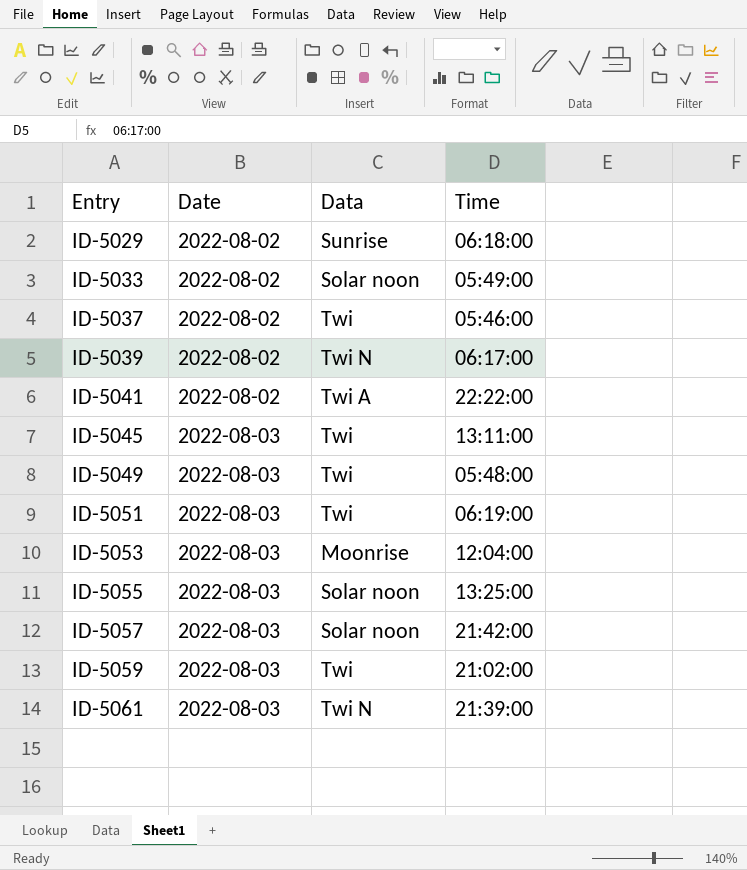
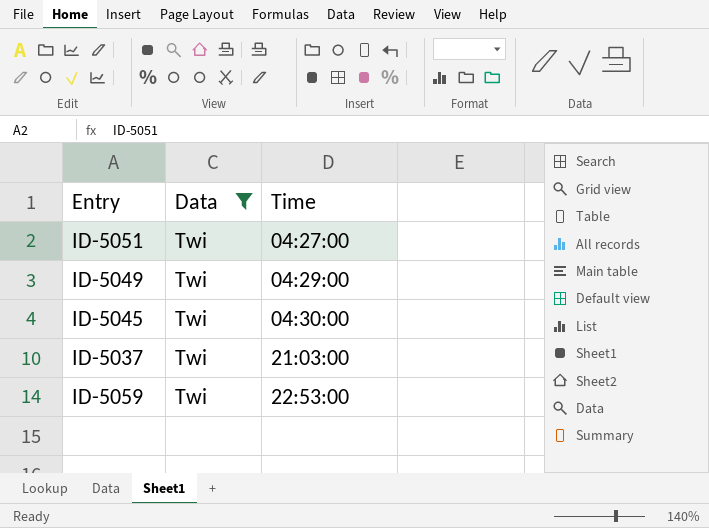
filter: none -> Data = Twi
row order: Entry ascending -> Time ascending
column Date | position: 2 -> none
ID-5051 | Time: 06:19:00 -> 04:27:00
ID-5049 | Time: 05:48:00 -> 04:29:00
ID-5045 | Time: 13:11:00 -> 04:30:00
ID-5037 | Time: 05:46:00 -> 21:03:00
ID-5059 | Time: 21:02:00 -> 22:53:00

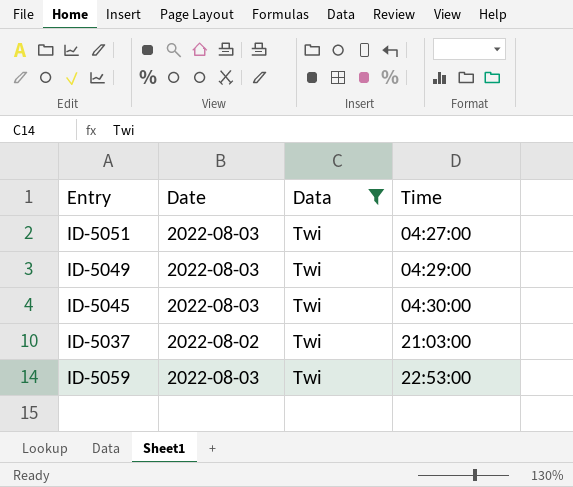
column Date | position: none -> 2

